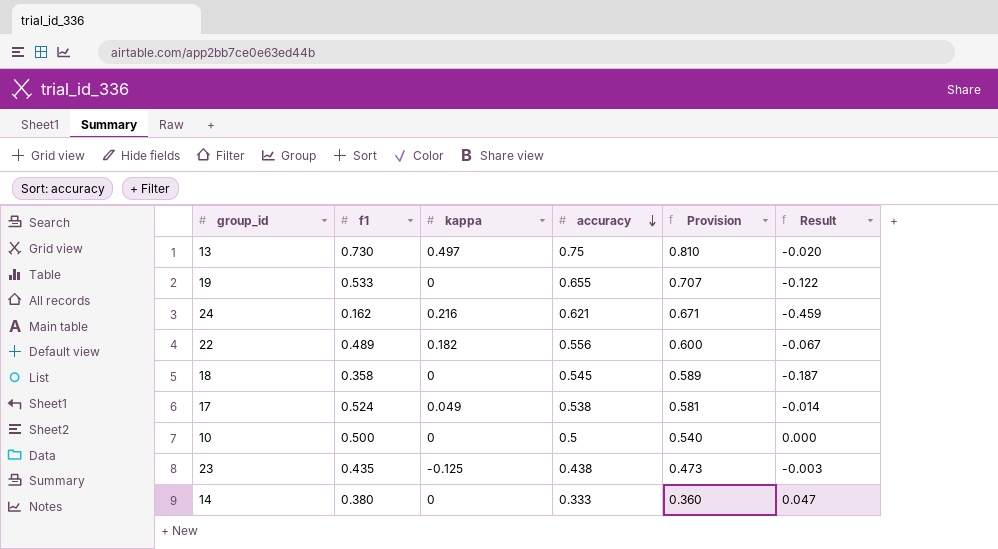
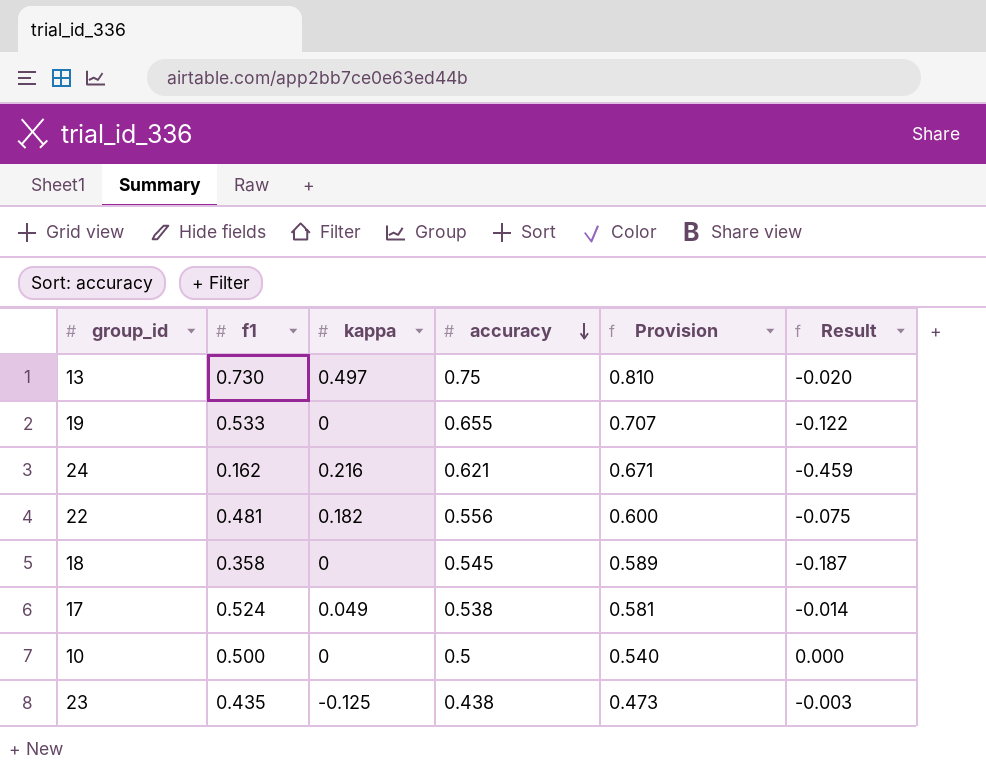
row 14: 0.380 | 0 | 0.333 | 0.360 | 0.047 -> none
22 | f1: 0.489 -> 0.481
22 | Result: -0.067 -> -0.075

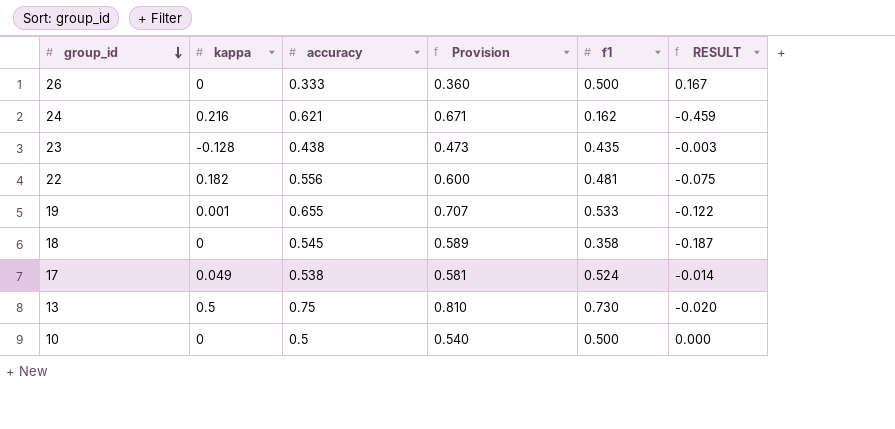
row order: accuracy descending -> group_id descending
column f1 | position: 2 -> 5
column name: Result -> RESULT
row 26: none -> 0 | 0.333 | 0.360 | 0.500 | 0.167
23 | kappa: -0.125 -> -0.128
19 | kappa: 0 -> 0.001
13 | kappa: 0.497 -> 0.5

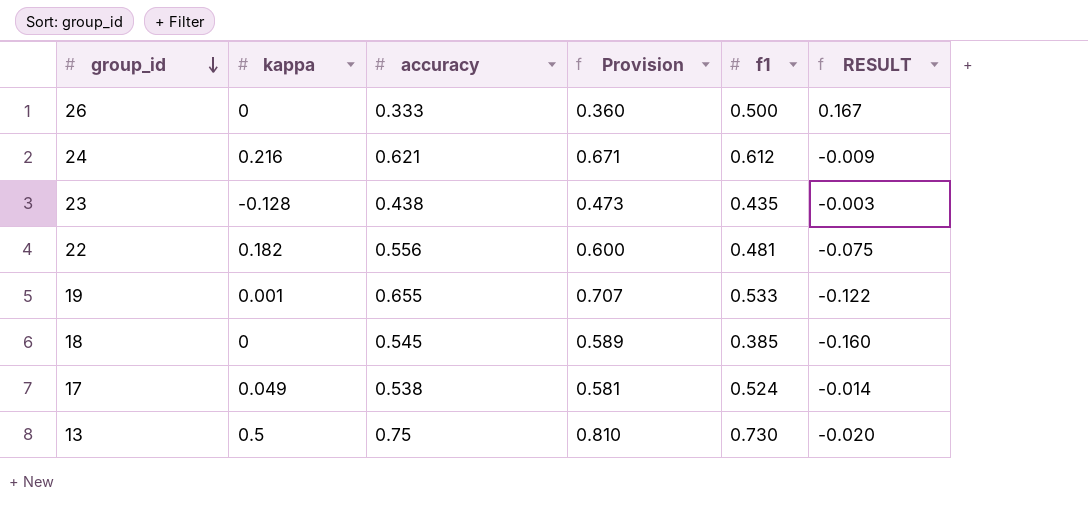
row 10: 0 | 0.5 | 0.540 | 0.500 | 0.000 -> none
24 | f1: 0.162 -> 0.612
24 | RESULT: -0.459 -> -0.009
18 | f1: 0.358 -> 0.385
18 | RESULT: -0.187 -> -0.160

